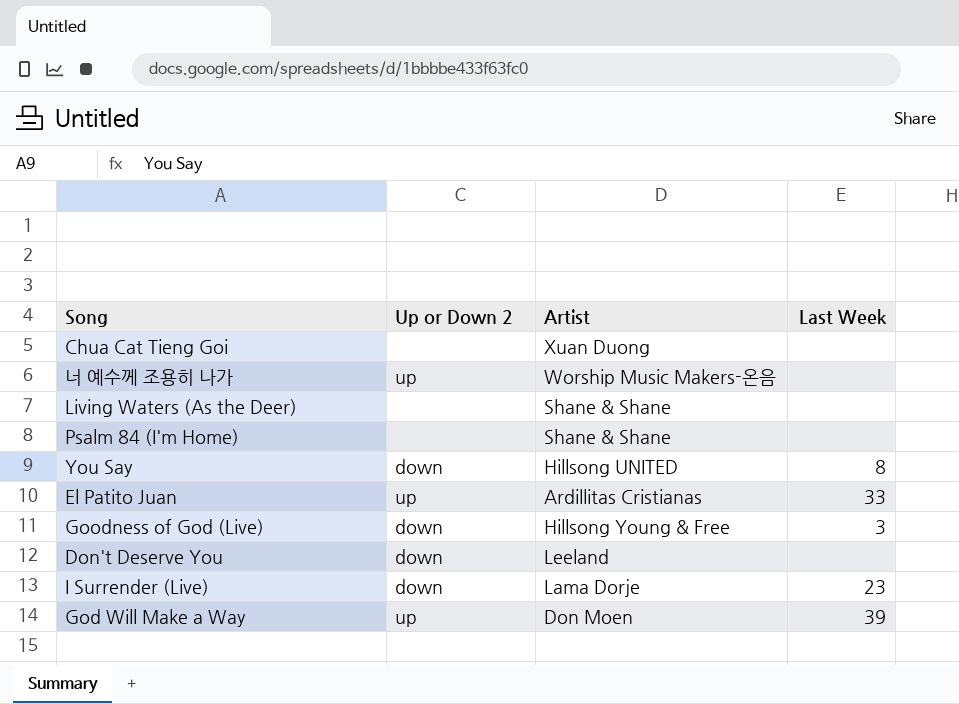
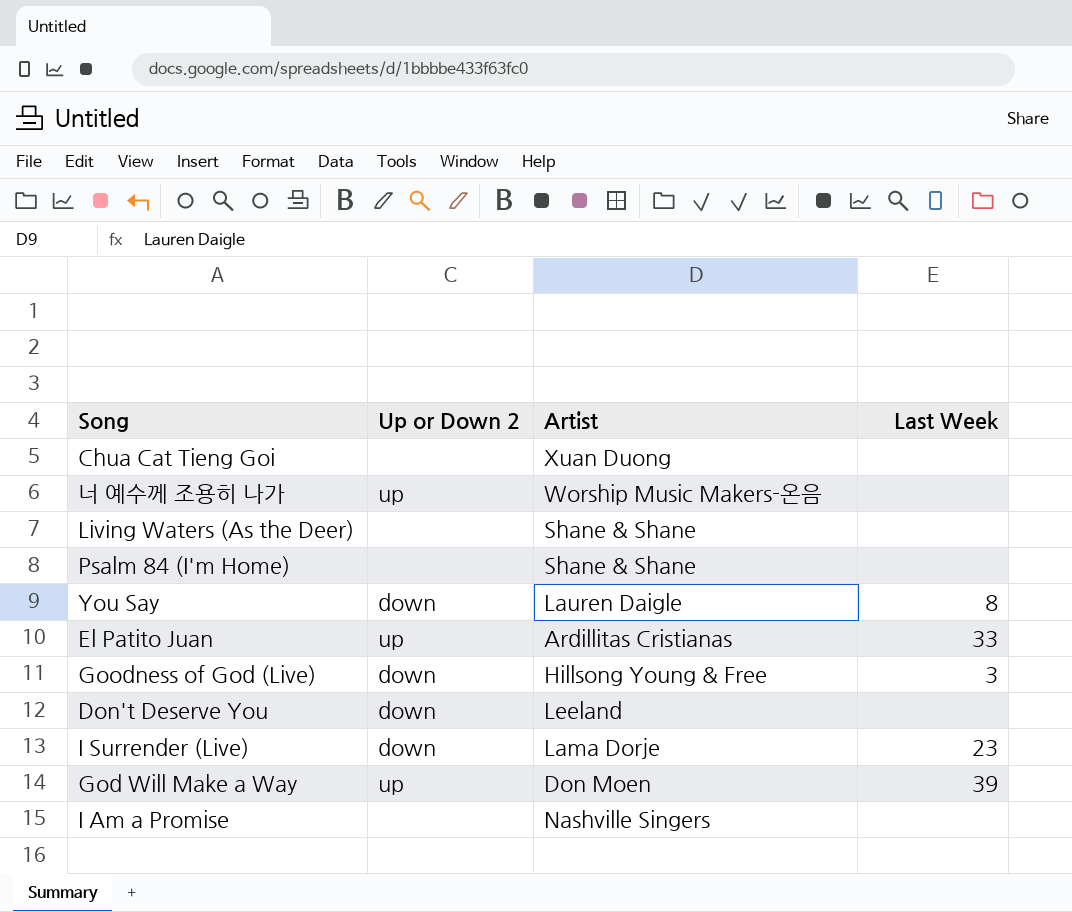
You Say | Artist: Hillsong UNITED -> Lauren Daigle
row I Am a Promise: none -> none | Nashville Singers | none

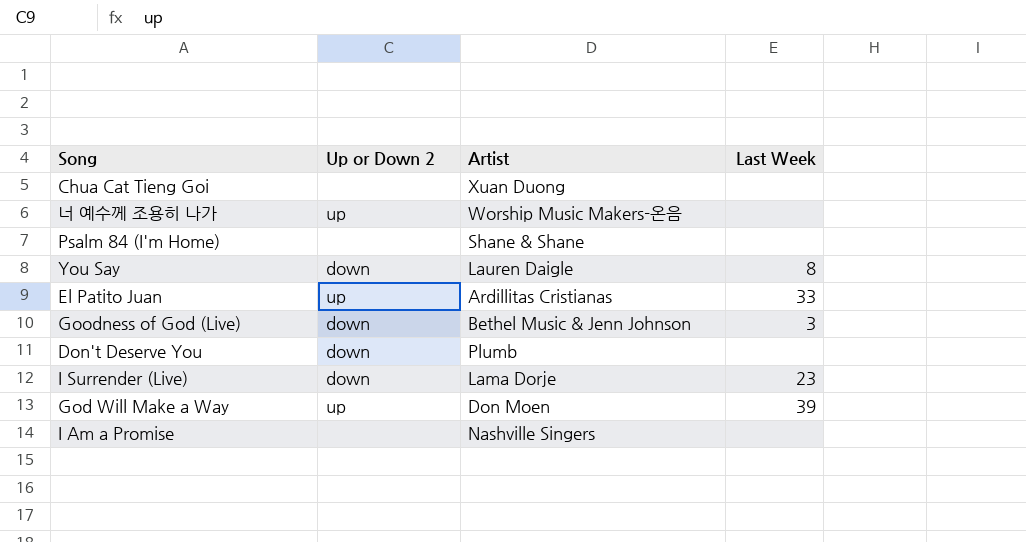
row Living Waters (As the Deer): none | Shane & Shane | none -> none
Goodness of God (Live) | Artist: Hillsong Young & Free -> Bethel Music & Jenn Johnson
Don't Deserve You | Artist: Leeland -> Plumb

